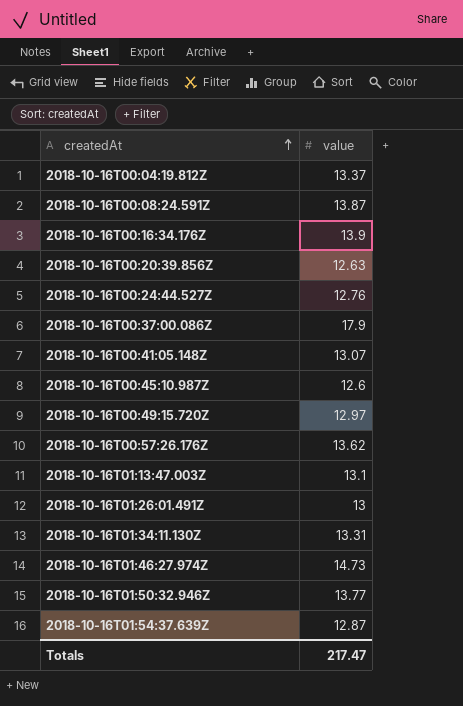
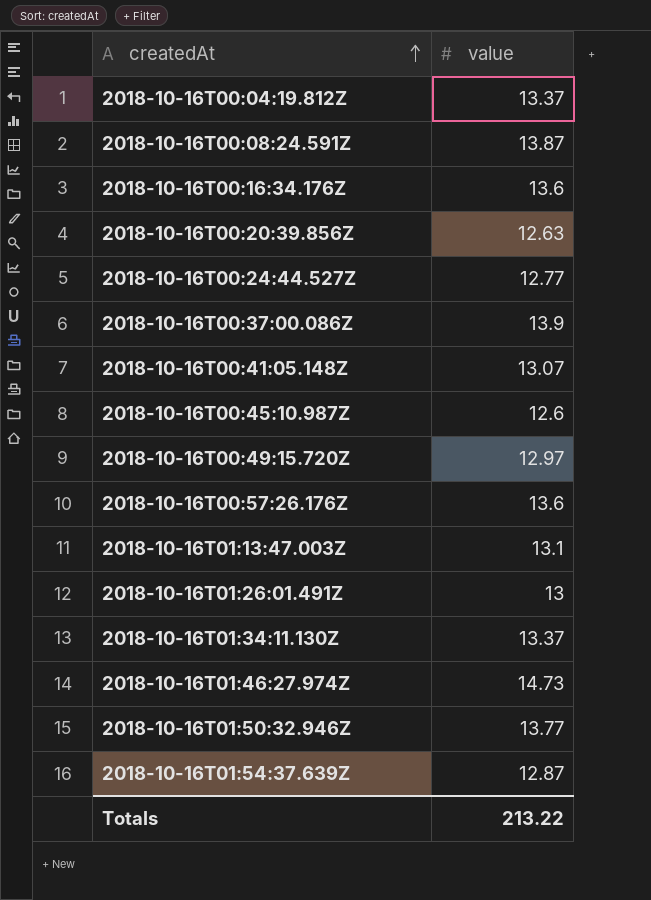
2018-10-16T00:16:34.176Z | value: 13.9 -> 13.6
2018-10-16T00:24:44.527Z | value: 12.76 -> 12.77
2018-10-16T00:37:00.086Z | value: 17.9 -> 13.9
2018-10-16T00:57:26.176Z | value: 13.62 -> 13.6
2018-10-16T01:34:11.130Z | value: 13.31 -> 13.37
Totals | value: 217.47 -> 213.22

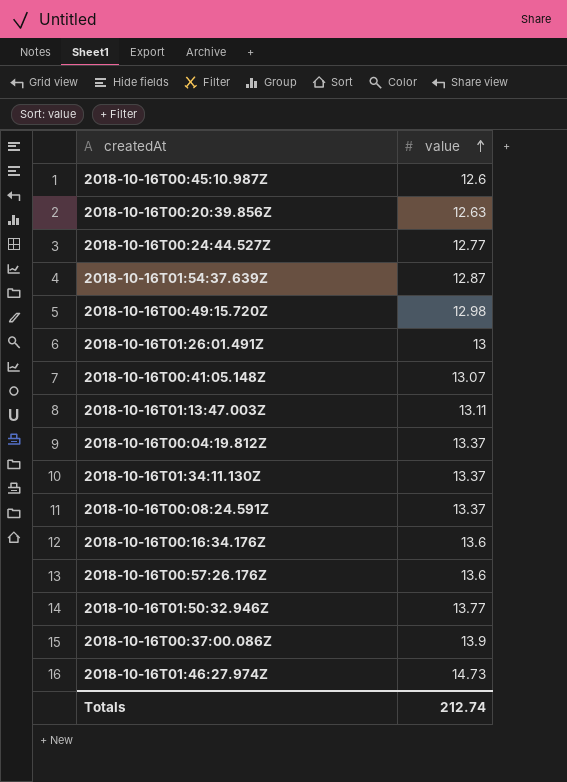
row order: createdAt ascending -> value ascending
2018-10-16T00:49:15.720Z | value: 12.97 -> 12.98
2018-10-16T01:13:47.003Z | value: 13.1 -> 13.11
2018-10-16T00:08:24.591Z | value: 13.87 -> 13.37
Totals | value: 213.22 -> 212.74

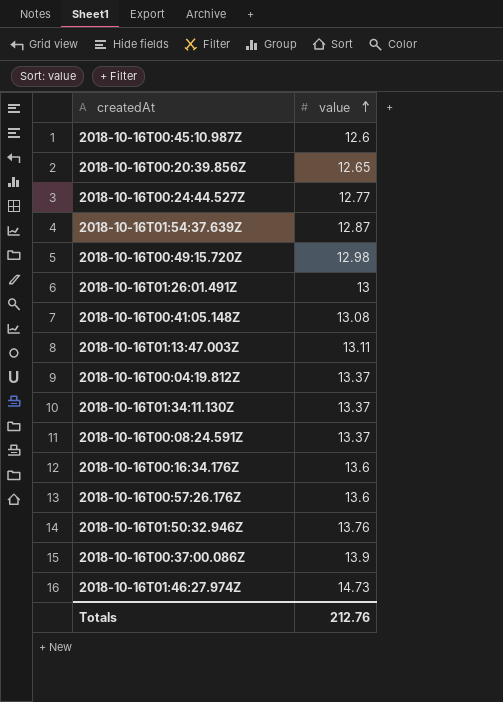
2018-10-16T00:20:39.856Z | value: 12.63 -> 12.65
2018-10-16T00:41:05.148Z | value: 13.07 -> 13.08
2018-10-16T01:50:32.946Z | value: 13.77 -> 13.76
Totals | value: 212.74 -> 212.76

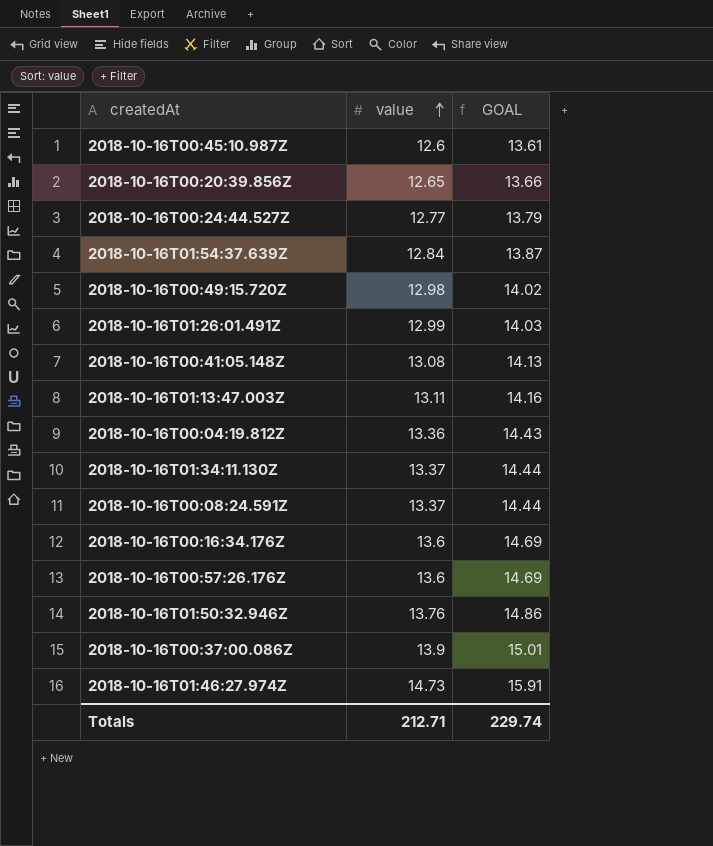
column GOAL | formula: none -> [value] * 1.08
2018-10-16T01:54:37.639Z | value: 12.87 -> 12.84
2018-10-16T01:26:01.491Z | value: 13 -> 12.99
2018-10-16T00:04:19.812Z | value: 13.37 -> 13.36
Totals | value: 212.76 -> 212.71

